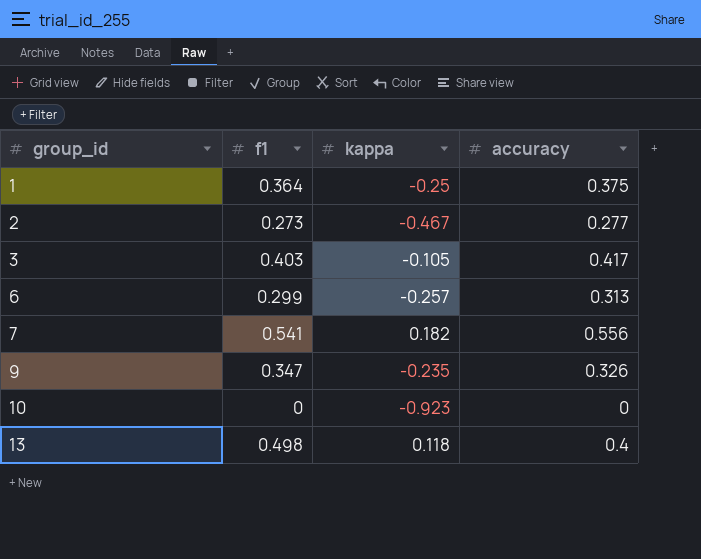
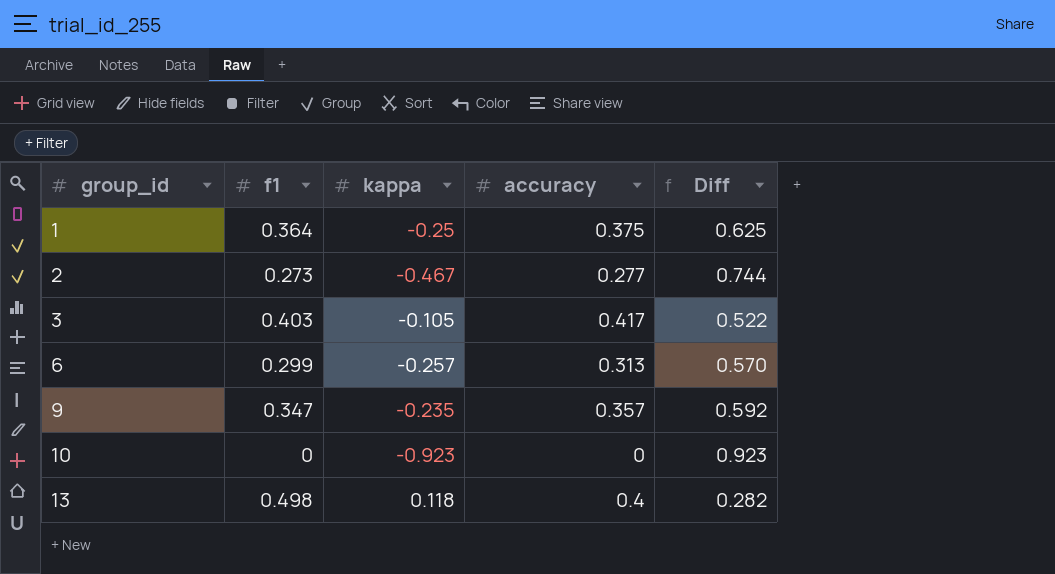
column Diff | formula: none -> [accuracy] - [kappa]
row 7: 0.541 | 0.182 | 0.556 -> none
9 | accuracy: 0.326 -> 0.357

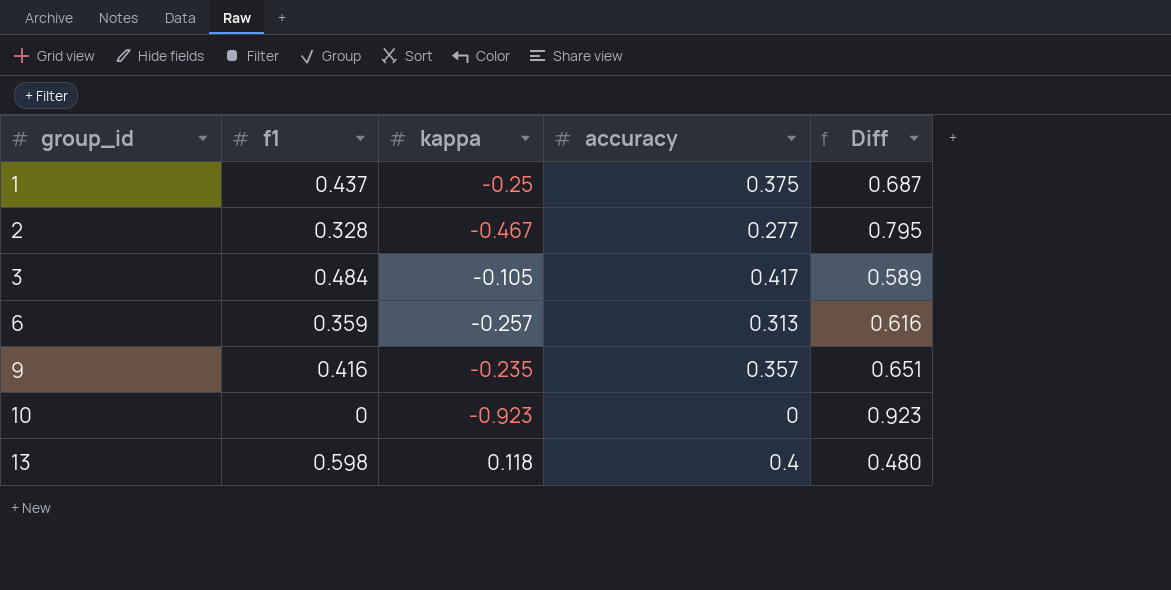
column Diff | formula: [accuracy] - [kappa] -> [f1] - [kappa]
1 | f1: 0.364 -> 0.437
2 | f1: 0.273 -> 0.328
3 | f1: 0.403 -> 0.484
6 | f1: 0.299 -> 0.359
9 | f1: 0.347 -> 0.416
13 | f1: 0.498 -> 0.598

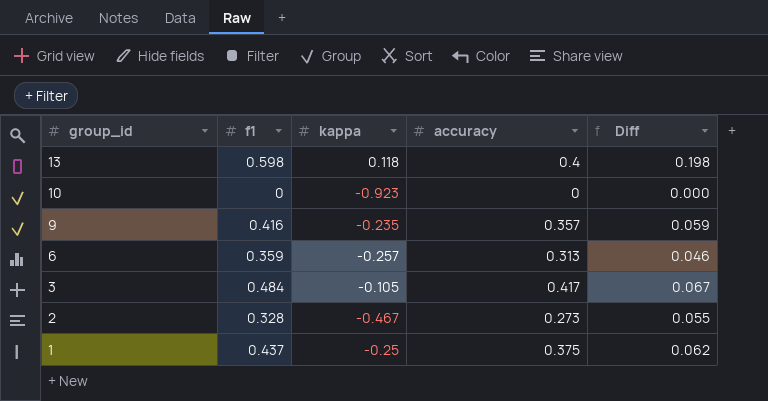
row order: group_id ascending -> group_id descending
column Diff | formula: [f1] - [kappa] -> [f1] - [accuracy]
2 | accuracy: 0.277 -> 0.273

